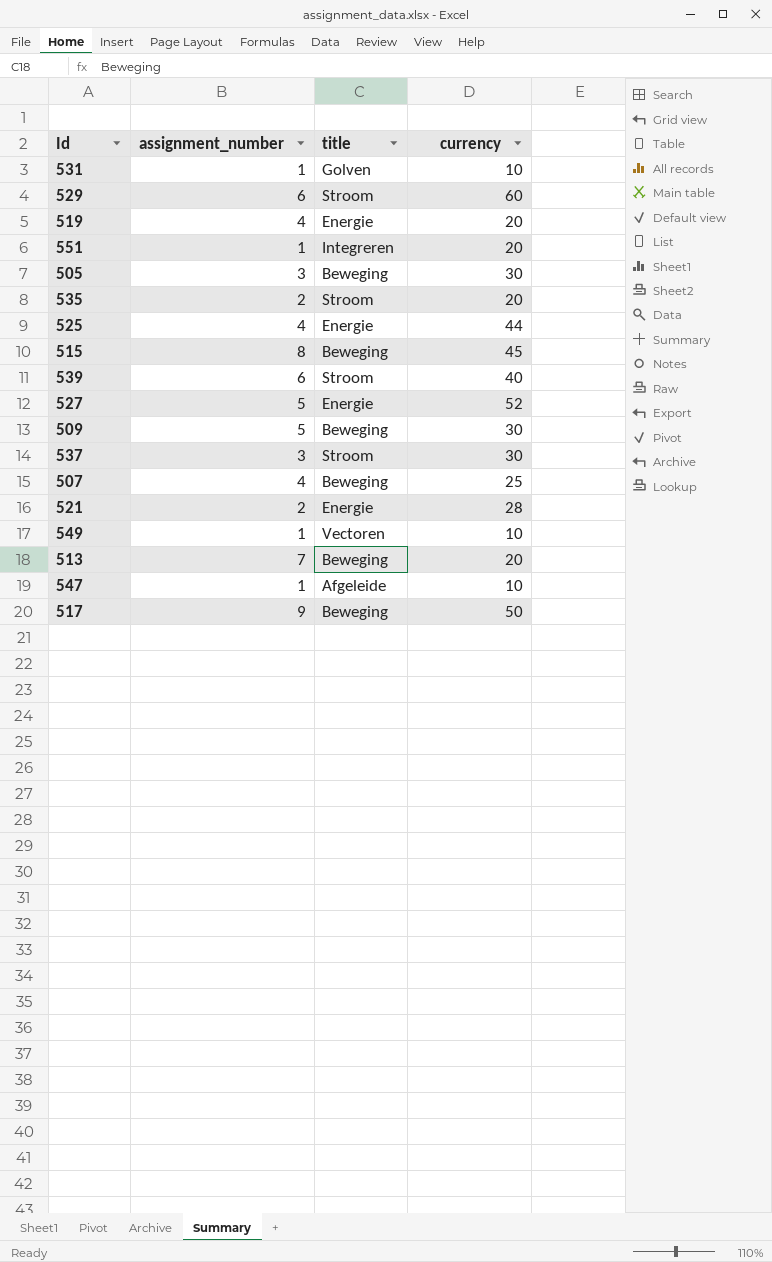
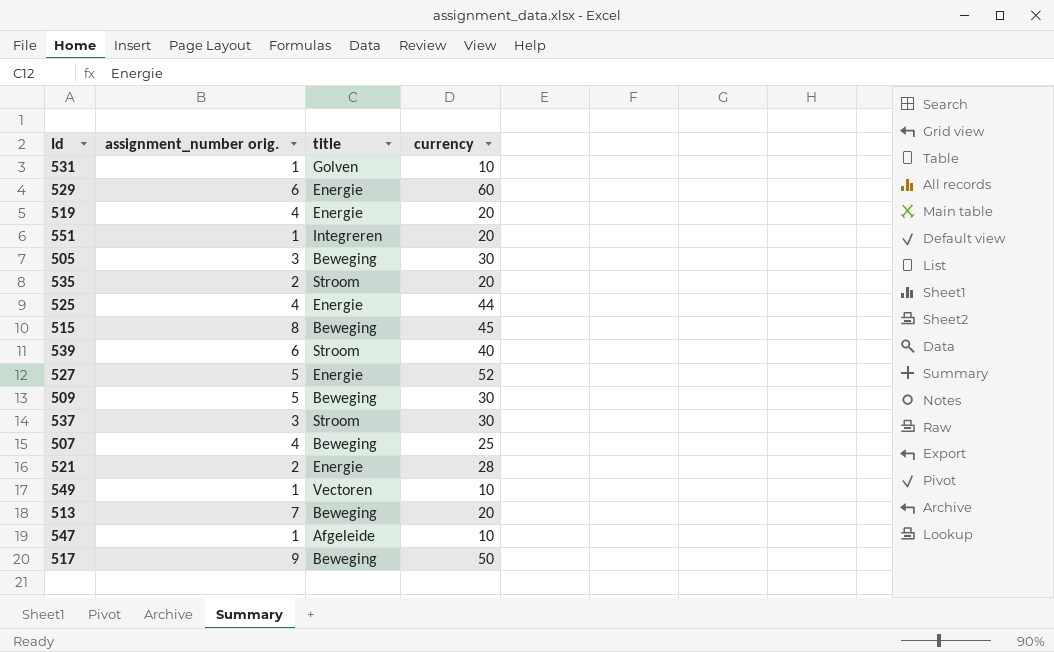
column name: assignment_number -> assignment_number orig.
529 | title: Stroom -> Energie

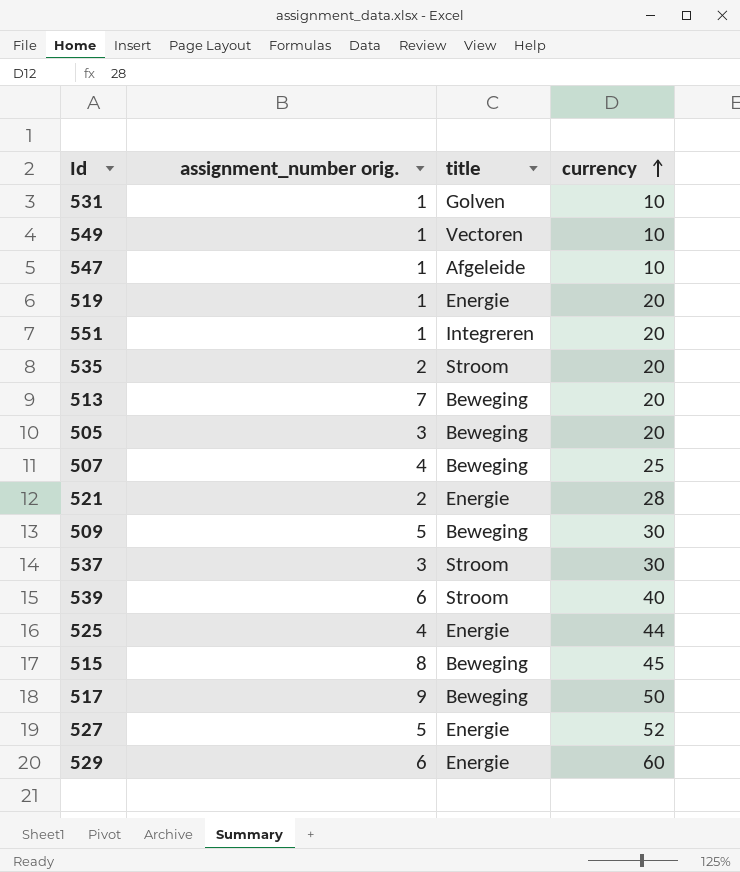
row order: none -> currency ascending
519 | assignment_number orig.: 4 -> 1
505 | currency: 30 -> 20

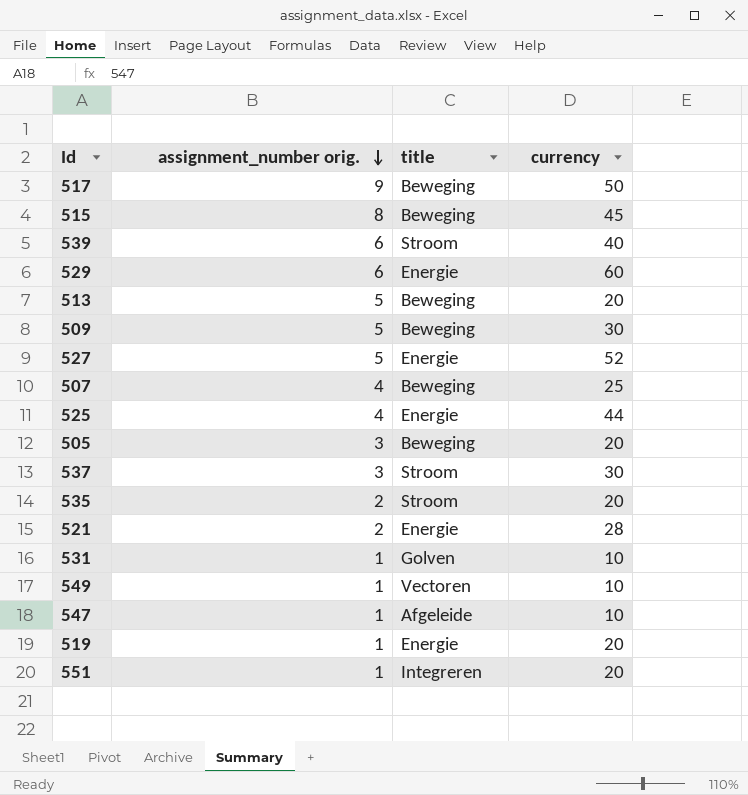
row order: currency ascending -> assignment_number orig. descending
513 | assignment_number orig.: 7 -> 5

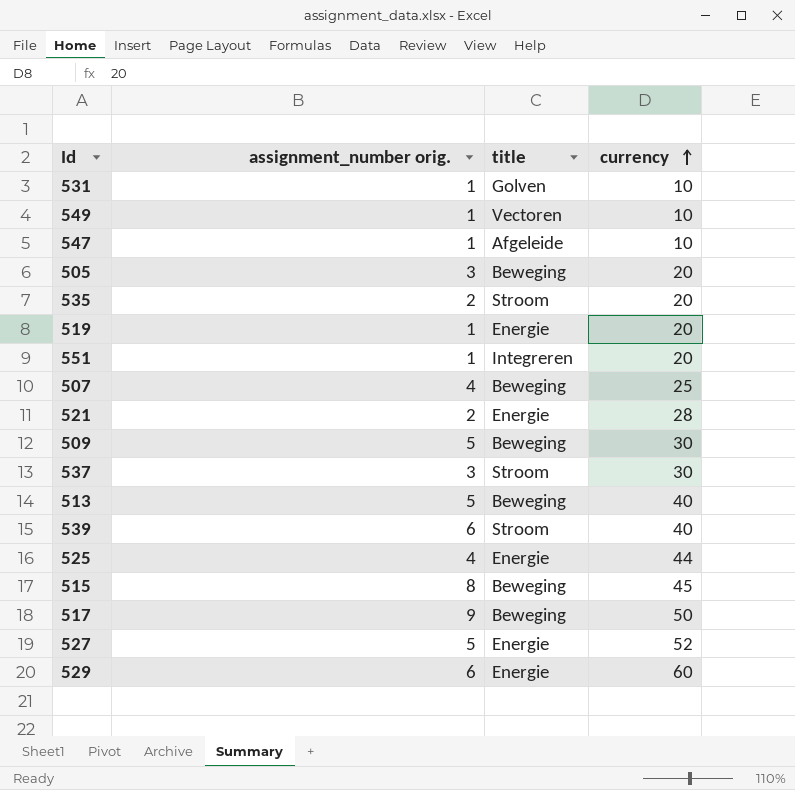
row order: assignment_number orig. descending -> currency ascending
513 | currency: 20 -> 40

